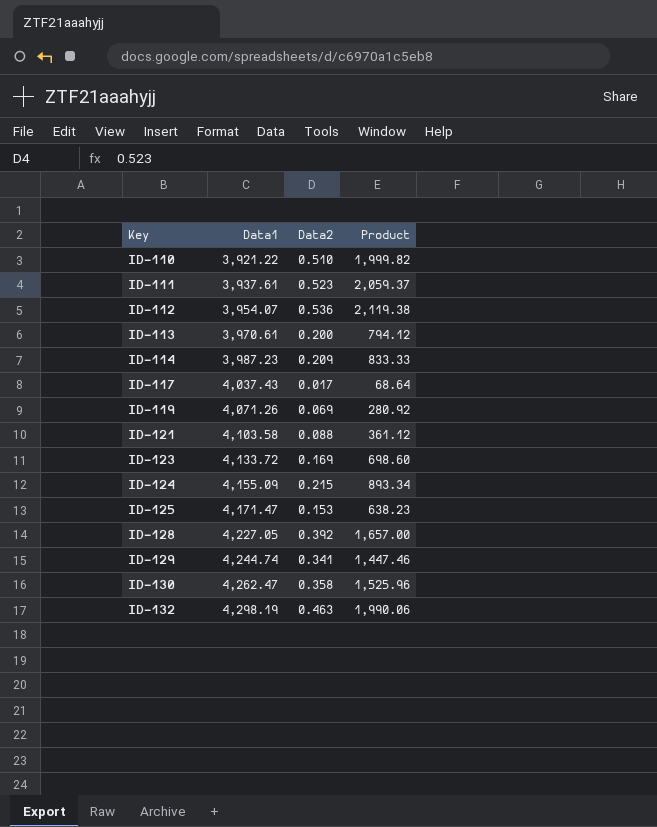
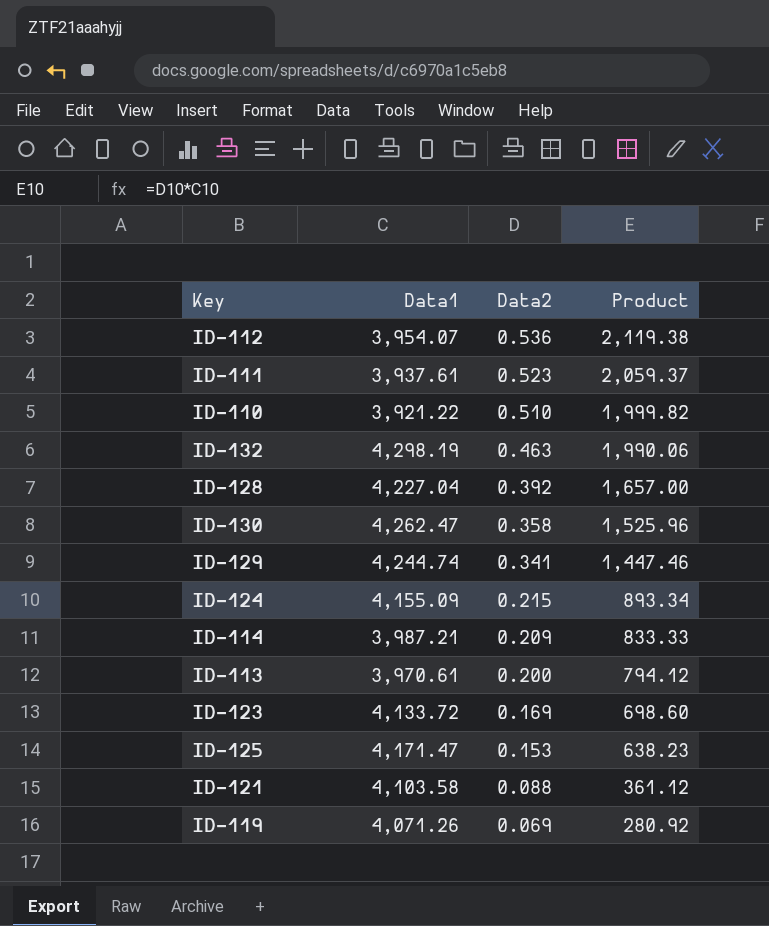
row order: Key ascending -> Data2 descending
row ID-117: 4,037.43 | 0.017 | 68.64 -> none
ID-128 | Data1: 4,227.05 -> 4,227.04
ID-114 | Data1: 3,987.23 -> 3,987.21

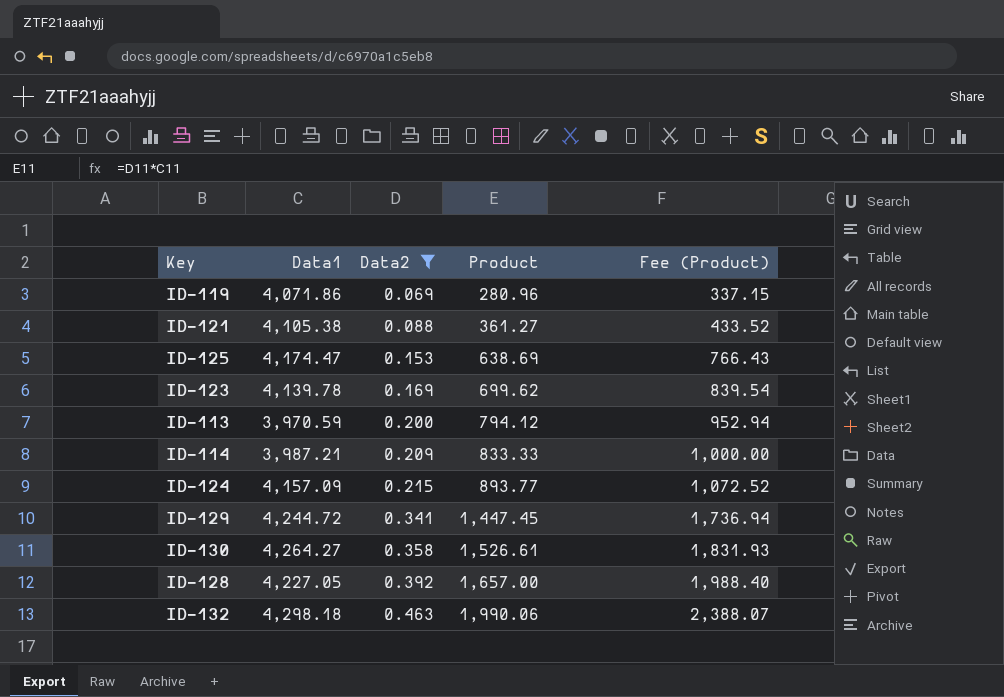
filter: none -> Data2 <= 0.463
row order: Data2 descending -> Data2 ascending
column Fee (Product) | formula: none -> [Product] * 1.2
ID-119 | Data1: 4,071.26 -> 4,071.86
ID-119 | Product: 280.92 -> 280.96
ID-121 | Data1: 4,103.58 -> 4,105.38
ID-121 | Product: 361.12 -> 361.27
ID-125 | Data1: 4,171.47 -> 4,174.47
ID-125 | Product: 638.23 -> 638.69
ID-123 | Data1: 4,133.72 -> 4,139.78
ID-123 | Product: 698.60 -> 699.62
ID-113 | Data1: 3,970.61 -> 3,970.59
ID-124 | Data1: 4,155.09 -> 4,157.09
ID-124 | Product: 893.34 -> 893.77
ID-129 | Data1: 4,244.74 -> 4,244.72
ID-129 | Product: 1,447.46 -> 1,447.45
ID-130 | Data1: 4,262.47 -> 4,264.27
ID-130 | Product: 1,525.96 -> 1,526.61
ID-128 | Data1: 4,227.04 -> 4,227.05
ID-132 | Data1: 4,298.19 -> 4,298.18

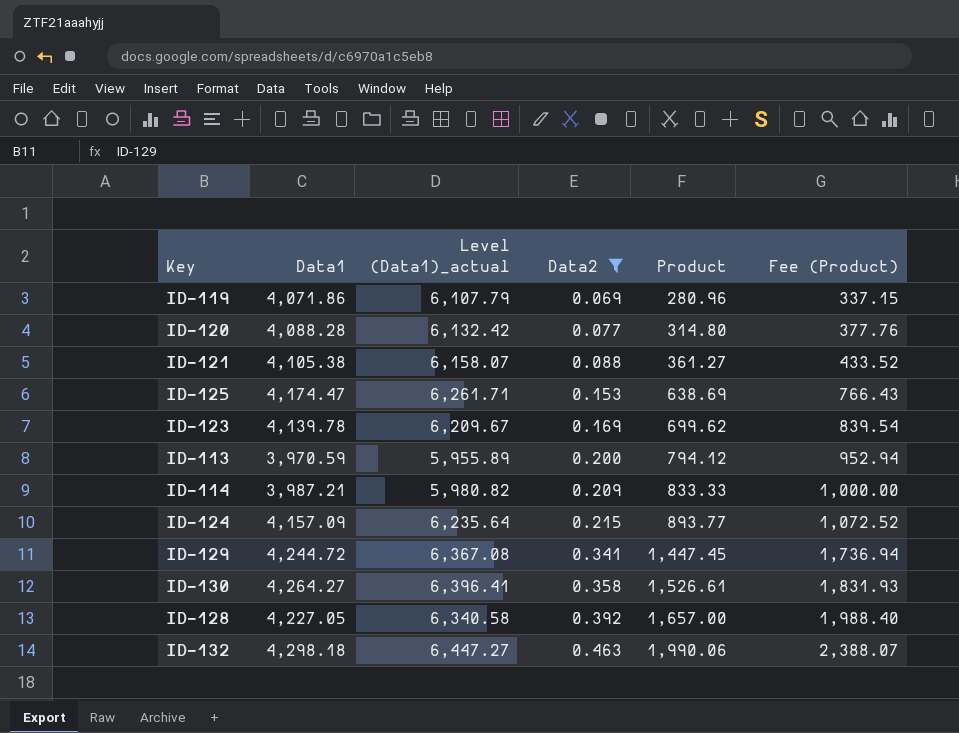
column Level (Data1)_actual | formula: none -> [Data1] * 1.5
row ID-120: none -> 4,088.28 | 6,132.42 | 0.077 | 314.80 | 377.76

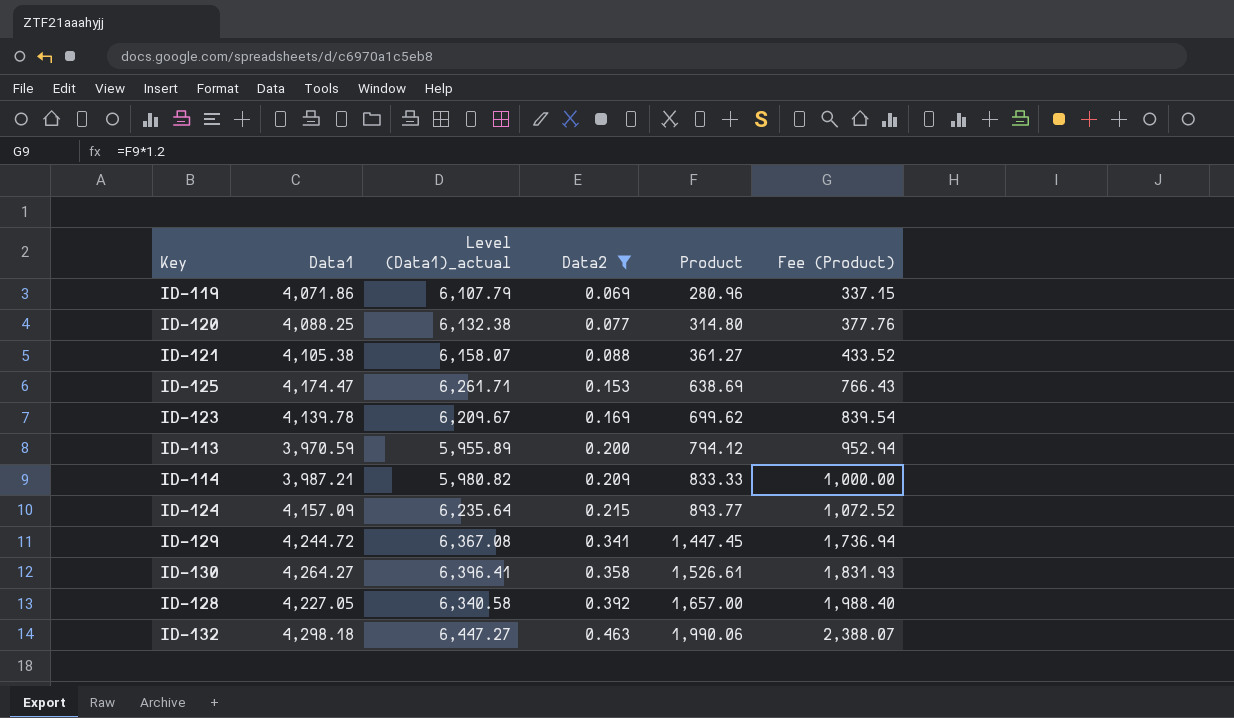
ID-120 | Data1: 4,088.28 -> 4,088.25
ID-120 | Level (Data1)_actual: 6,132.42 -> 6,132.38

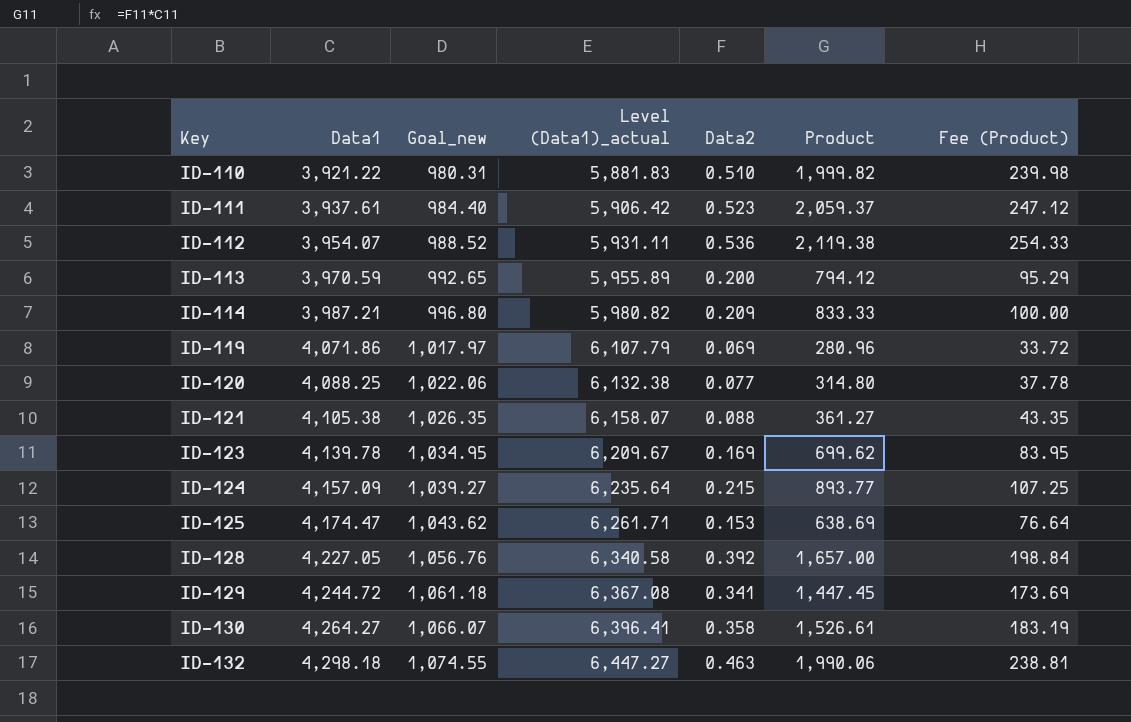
filter: Data2 <= 0.463 -> none
row order: Data2 ascending -> Key ascending
column Goal_new | formula: none -> [Data1] * 0.25
column Fee (Product) | formula: [Product] * 1.2 -> [Product] * 0.12

